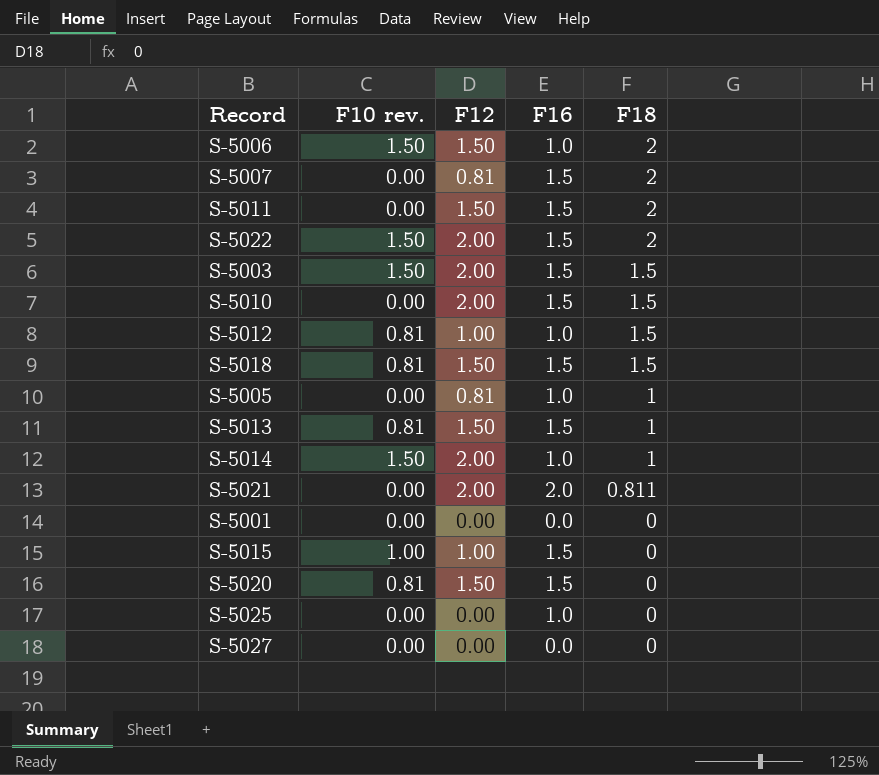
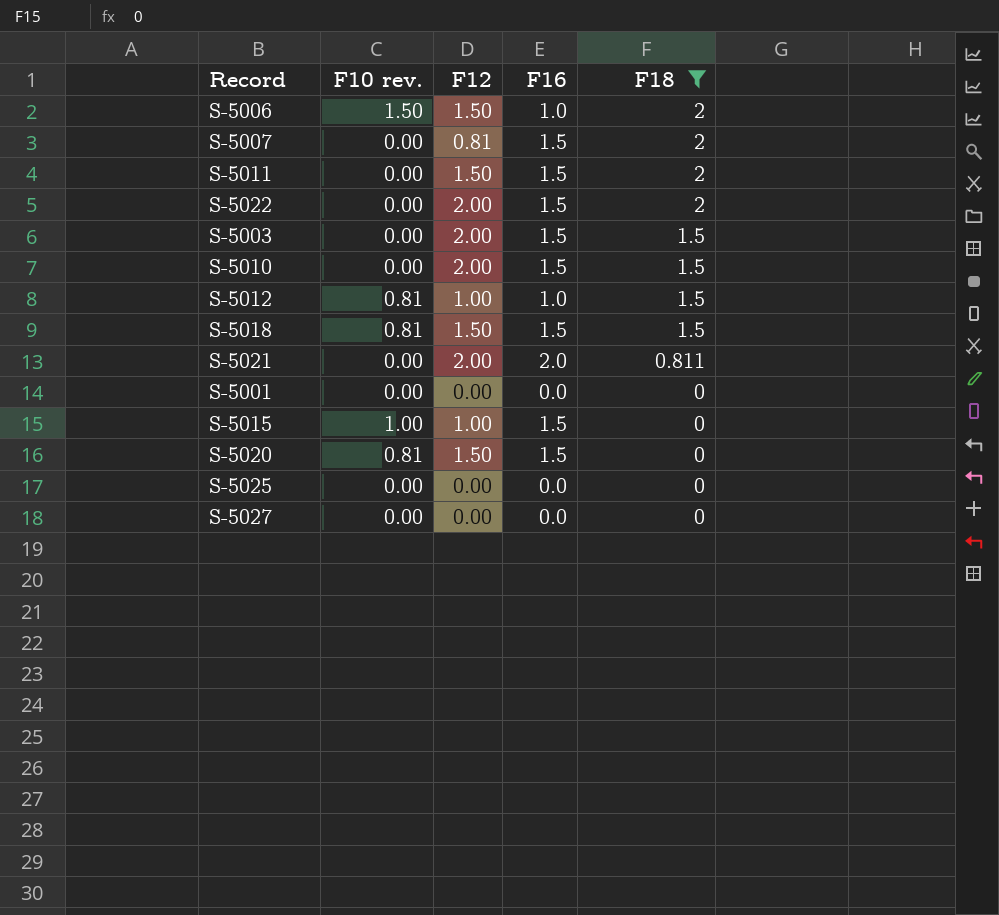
filter: none -> F18 != 1
S-5022 | F10 rev.: 1.50 -> 0.00
S-5003 | F10 rev.: 1.50 -> 0.00
S-5025 | F16: 1.0 -> 0.0

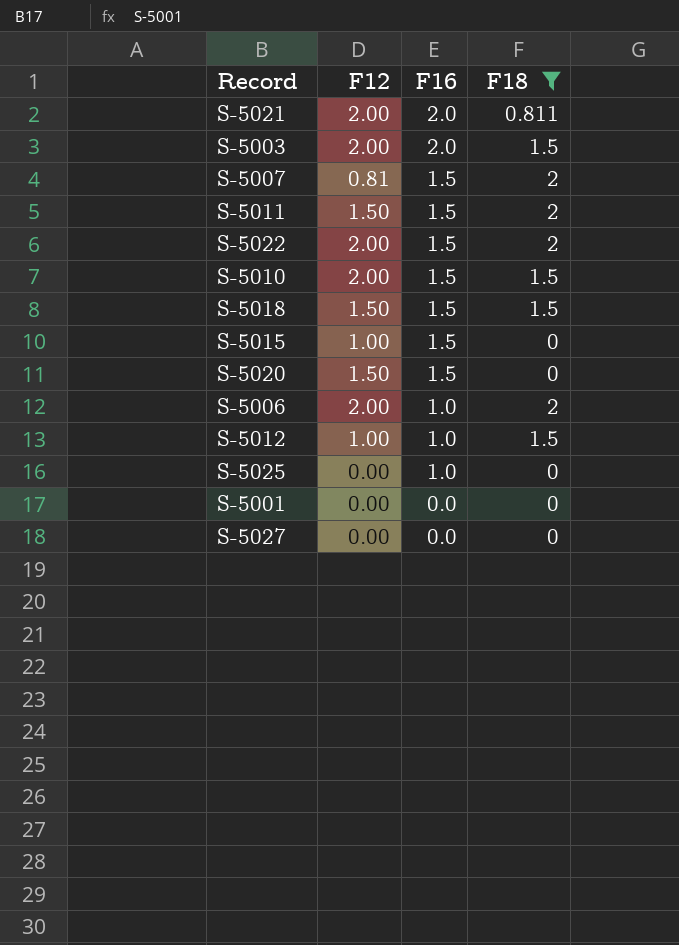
row order: F18 descending -> F16 descending
column F10 rev. | position: 2 -> none
S-5003 | F16: 1.5 -> 2.0
S-5006 | F12: 1.50 -> 2.00
S-5025 | F16: 0.0 -> 1.0

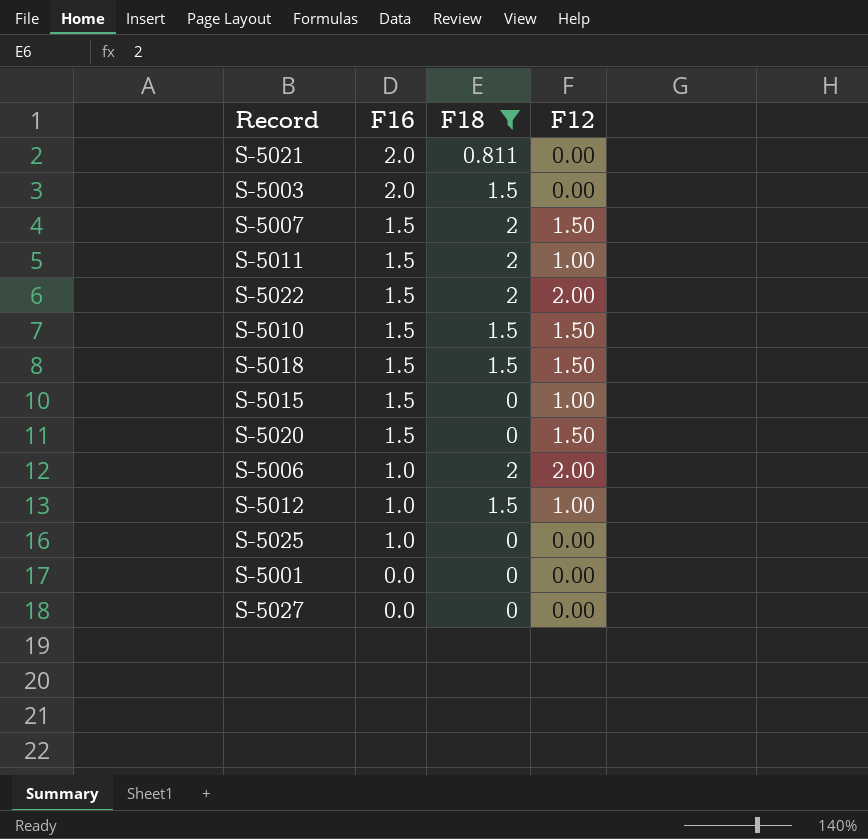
column F12 | position: 2 -> 4
S-5021 | F12: 2.00 -> 0.00
S-5003 | F12: 2.00 -> 0.00
S-5007 | F12: 0.81 -> 1.50
S-5011 | F12: 1.50 -> 1.00
S-5010 | F12: 2.00 -> 1.50

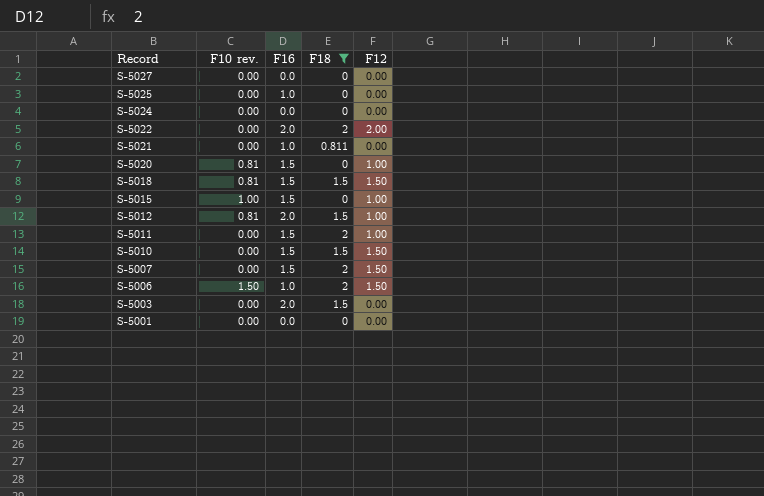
row order: F16 descending -> Record descending
column F10 rev. | position: none -> 2
row S-5024: none -> 0.00 | 0.0 | 0 | 0.00
S-5022 | F16: 1.5 -> 2.0
S-5021 | F16: 2.0 -> 1.0
S-5020 | F12: 1.50 -> 1.00
S-5012 | F16: 1.0 -> 2.0
S-5006 | F12: 2.00 -> 1.50

